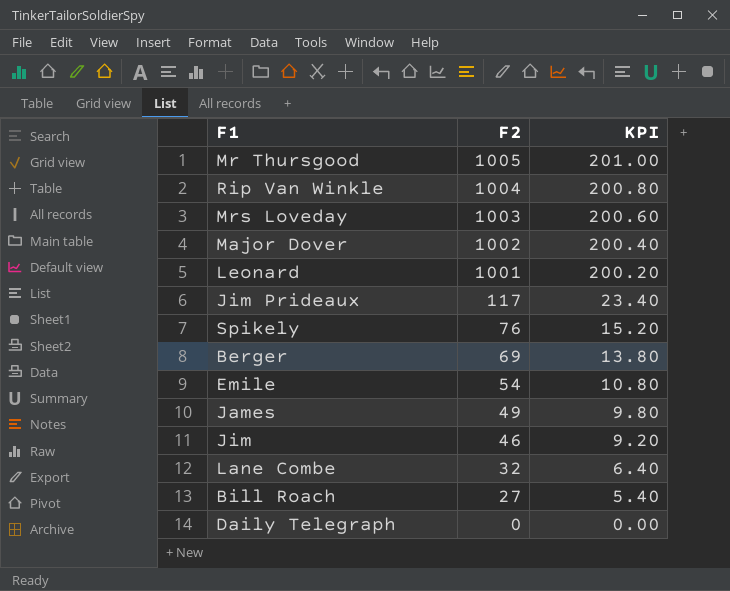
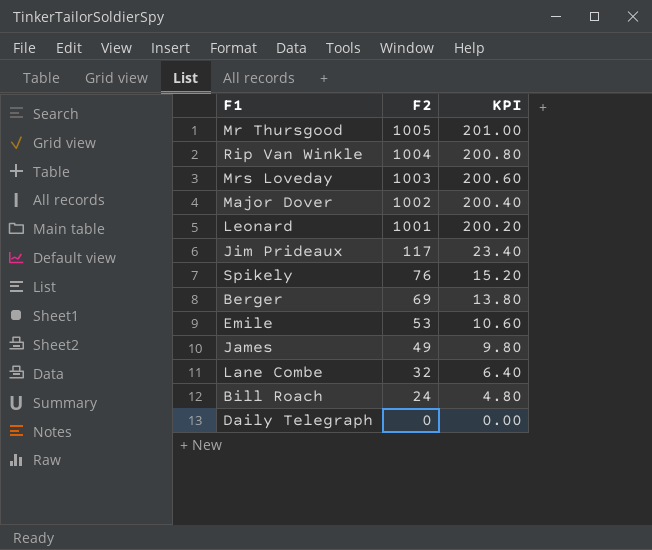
row Jim: 46 | 9.20 -> none
Emile | F2: 54 -> 53
Emile | KPI: 10.80 -> 10.60
Bill Roach | F2: 27 -> 24
Bill Roach | KPI: 5.40 -> 4.80

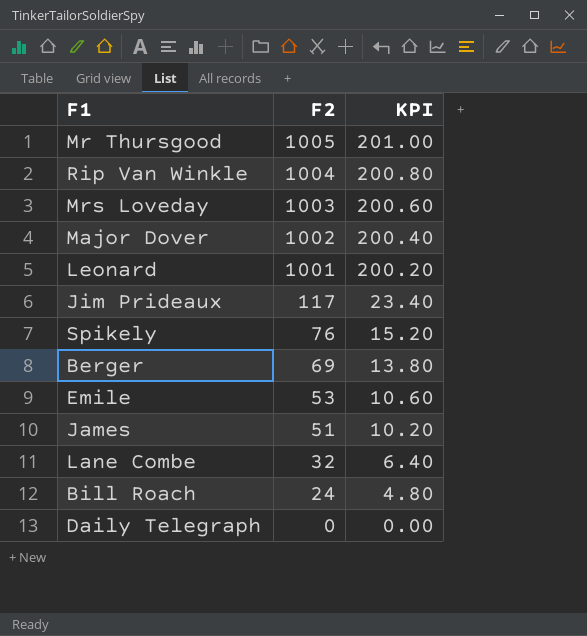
James | F2: 49 -> 51
James | KPI: 9.80 -> 10.20

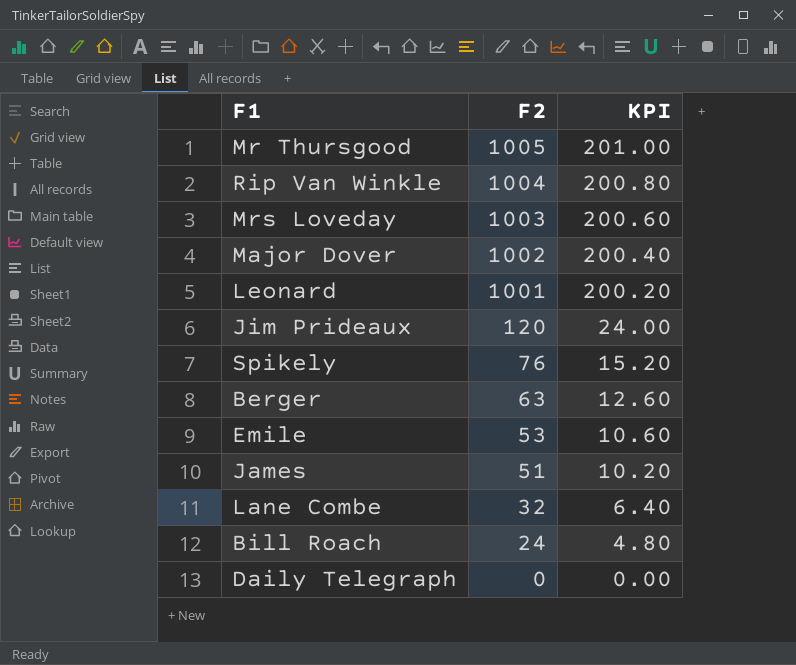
Jim Prideaux | F2: 117 -> 120
Jim Prideaux | KPI: 23.40 -> 24.00
Berger | F2: 69 -> 63
Berger | KPI: 13.80 -> 12.60

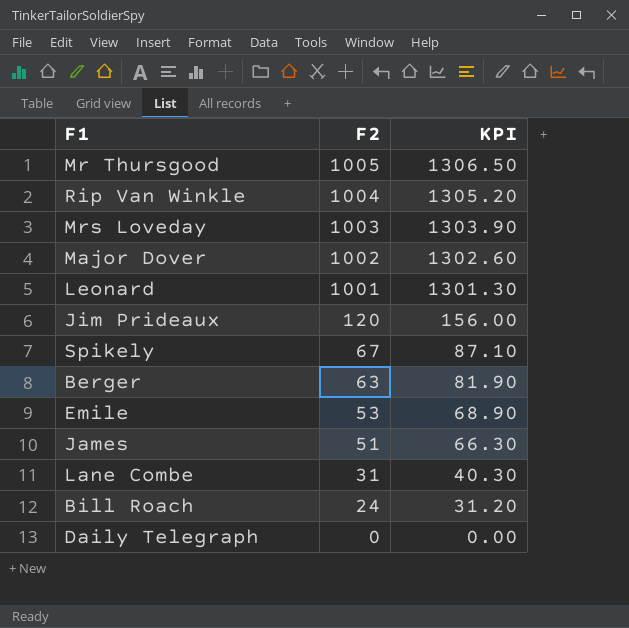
column KPI | formula: [F2] * 0.2 -> [F2] * 1.3
Spikely | F2: 76 -> 67
Lane Combe | F2: 32 -> 31

